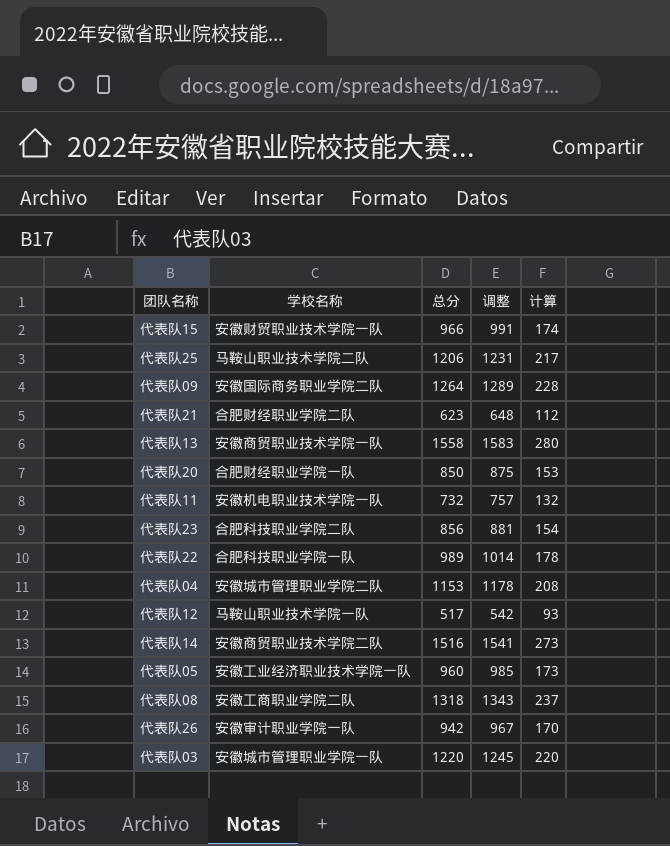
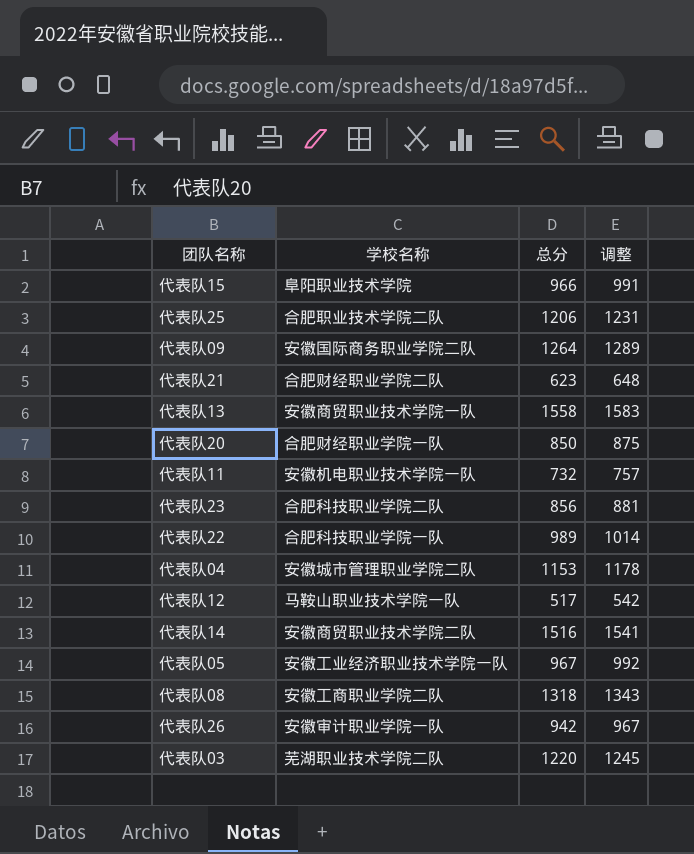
column 计算 | formula: [总分] * 0.18 -> none
代表队15 | 学校名称: 安徽财贸职业技术学院一队 -> 阜阳职业技术学院
代表队25 | 学校名称: 马鞍山职业技术学院二队 -> 合肥职业技术学院二队
代表队05 | 总分: 960 -> 967
代表队05 | 调整: 985 -> 992
代表队03 | 学校名称: 安徽城市管理职业学院一队 -> 芜湖职业技术学院二队

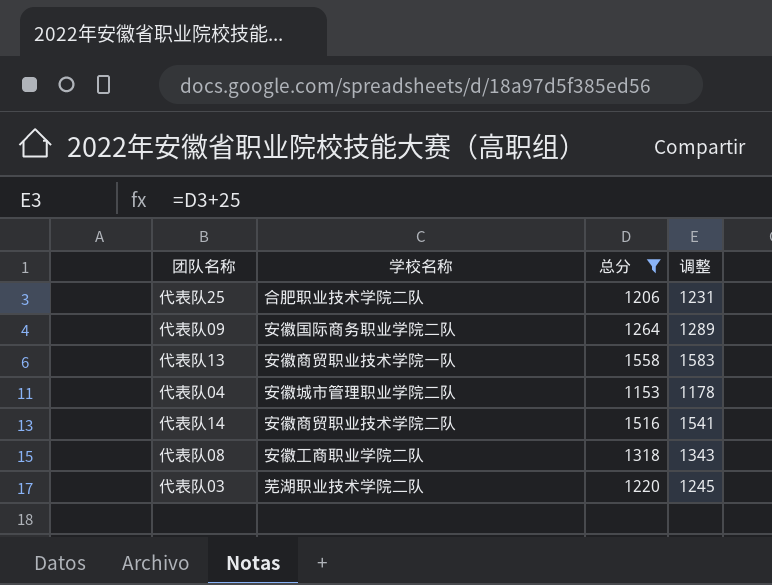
filter: none -> 总分 >= 1153

